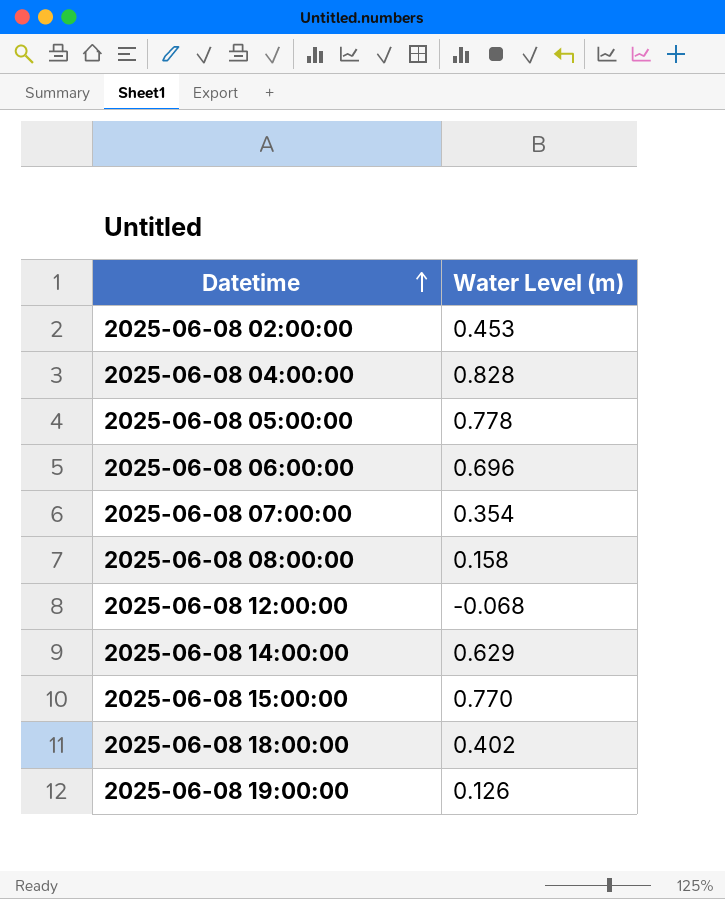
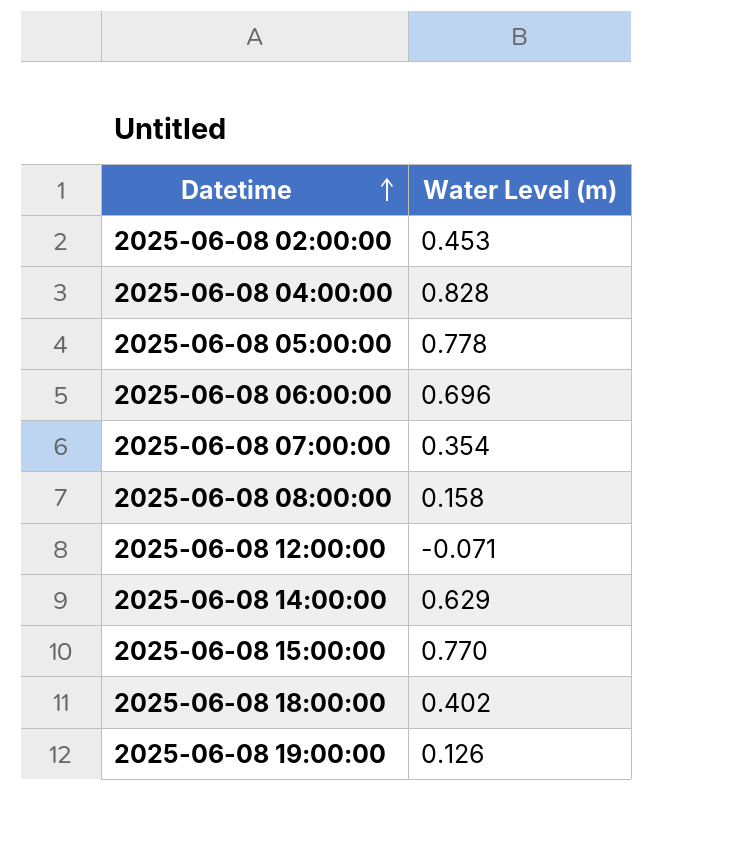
2025-06-08 12:00:00 | Water Level (m): -0.068 -> -0.071

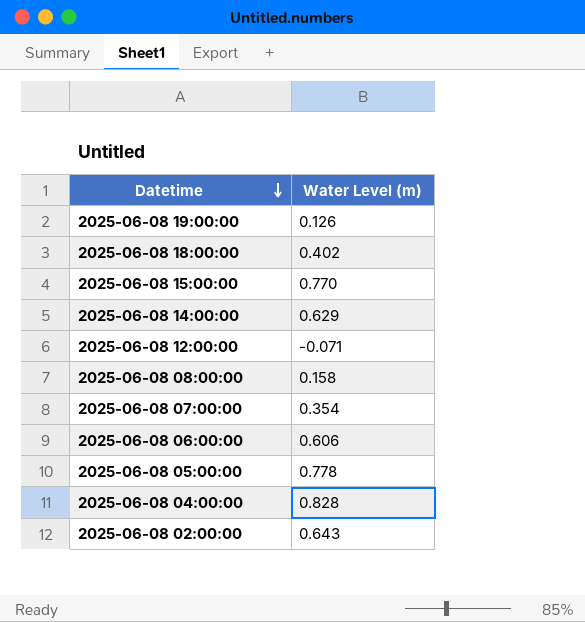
row order: Datetime ascending -> Datetime descending
2025-06-08 06:00:00 | Water Level (m): 0.696 -> 0.606
2025-06-08 02:00:00 | Water Level (m): 0.453 -> 0.643

